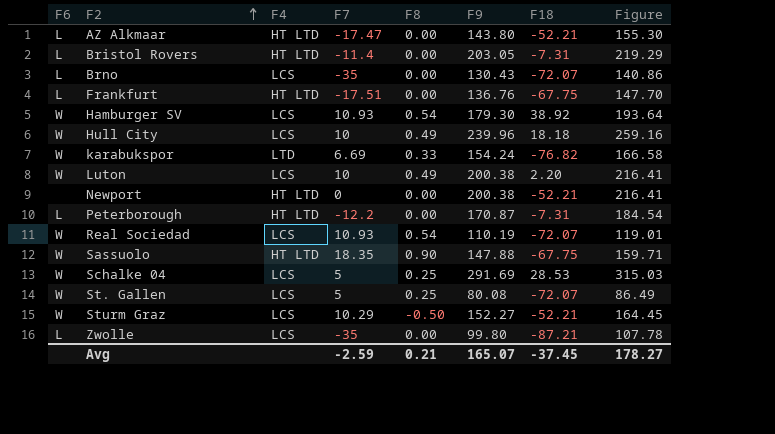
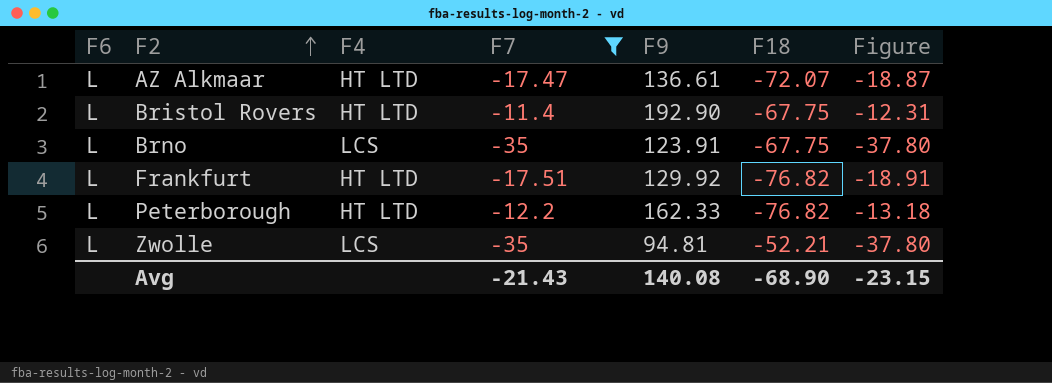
filter: none -> F7 <= -11.4
column F8 | position: 5 -> none
column Figure | formula: [F9] * 1.08 -> [F7] * 1.08
AZ Alkmaar | F9: 143.80 -> 136.61
AZ Alkmaar | F18: -52.21 -> -72.07
Bristol Rovers | F9: 203.05 -> 192.90
Bristol Rovers | F18: -7.31 -> -67.75
Brno | F9: 130.43 -> 123.91
Brno | F18: -72.07 -> -67.75
Frankfurt | F9: 136.76 -> 129.92
Frankfurt | F18: -67.75 -> -76.82
Peterborough | F9: 170.87 -> 162.33
Peterborough | F18: -7.31 -> -76.82
Zwolle | F9: 99.80 -> 94.81
Zwolle | F18: -87.21 -> -52.21
Avg | F7: -2.59 -> -21.43
Avg | F9: 165.07 -> 140.08
Avg | F18: -37.45 -> -68.90
Avg | Figure: 178.27 -> -23.15

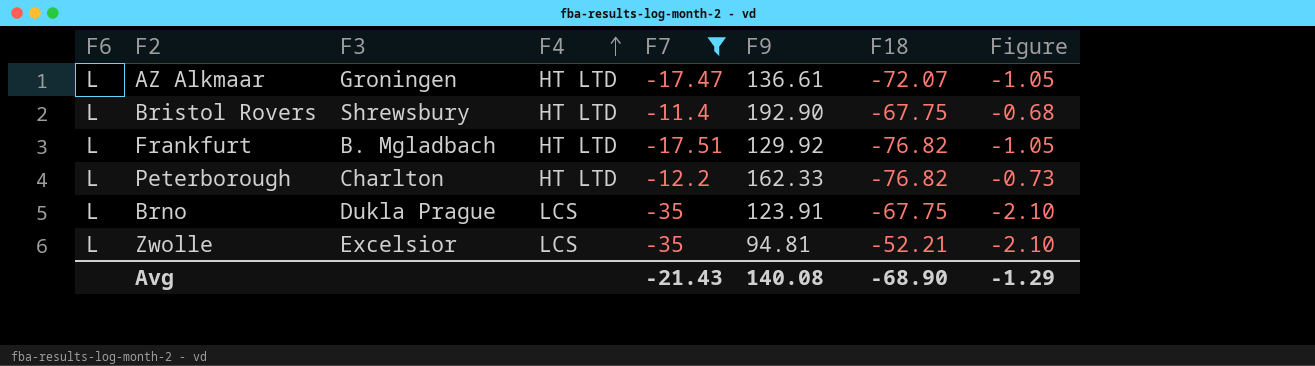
row order: F2 ascending -> F4 ascending
column F3 | position: none -> 3
column Figure | formula: [F7] * 1.08 -> [F7] * 0.06
Avg | Figure: -23.15 -> -1.29

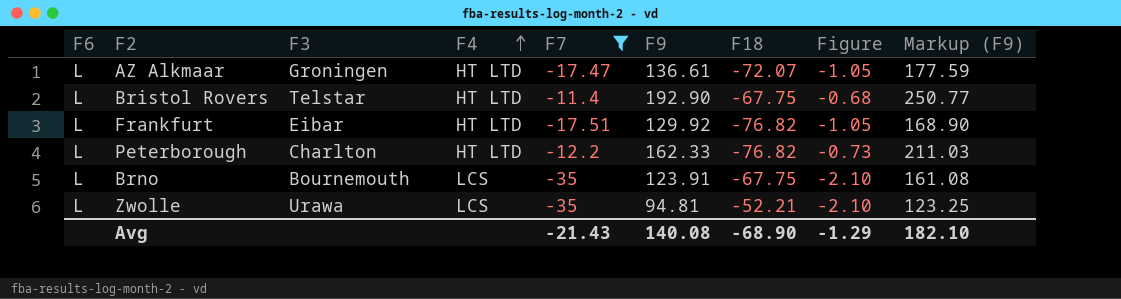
column Markup (F9) | formula: none -> [F9] * 1.3
Bristol Rovers | F3: Shrewsbury -> Telstar
Frankfurt | F3: B. Mgladbach -> Eibar
Brno | F3: Dukla Prague -> Bournemouth
Zwolle | F3: Excelsior -> Urawa

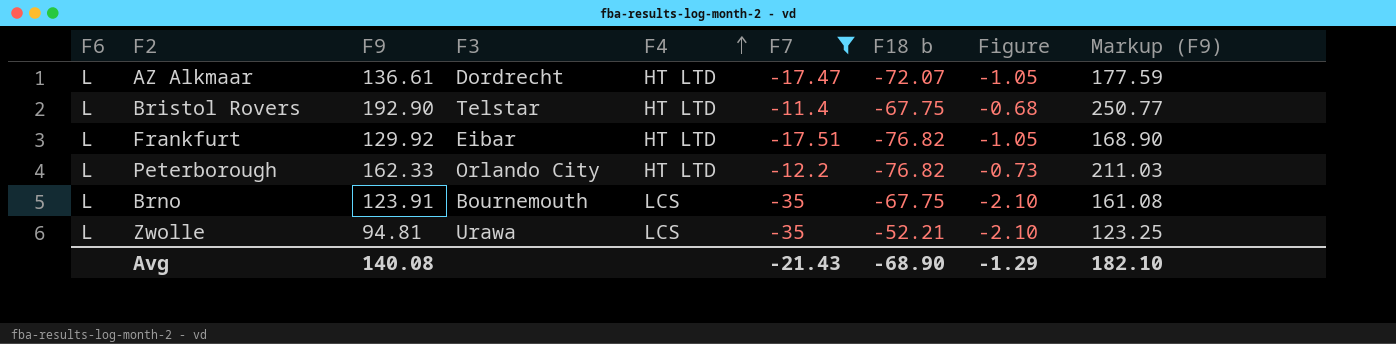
column F9 | position: 6 -> 3
column name: F18 -> F18 b
AZ Alkmaar | F3: Groningen -> Dordrecht
Peterborough | F3: Charlton -> Orlando City

